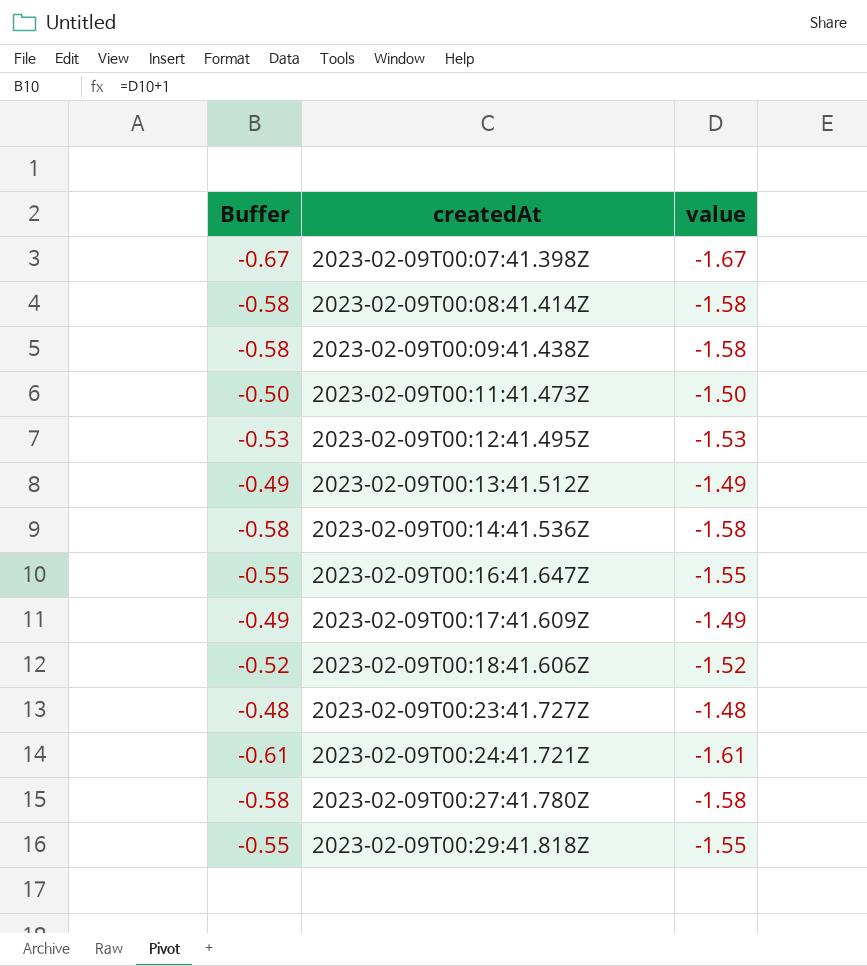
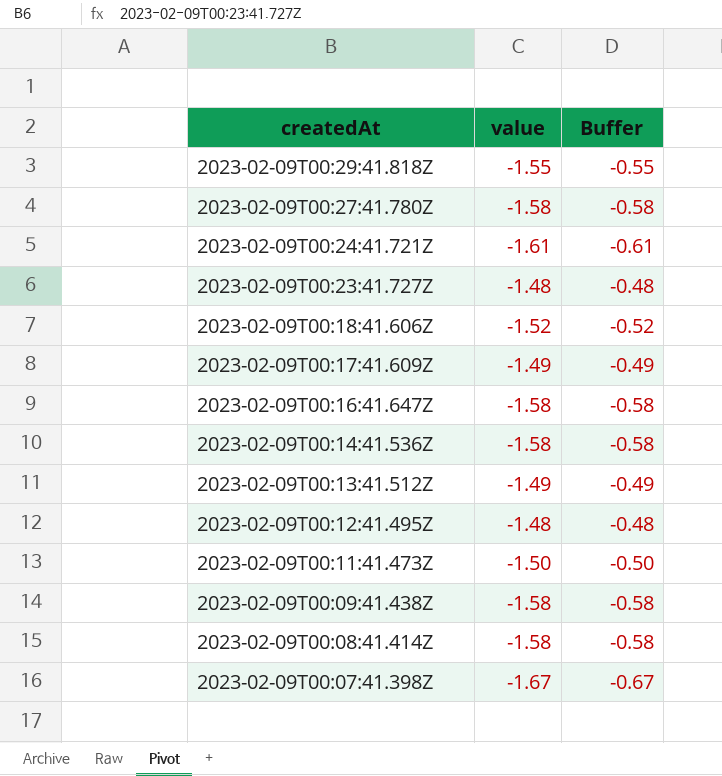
row order: createdAt ascending -> createdAt descending
column Buffer | position: 1 -> 3
2023-02-09T00:16:41.647Z | value: -1.55 -> -1.58
2023-02-09T00:16:41.647Z | Buffer: -0.55 -> -0.58
2023-02-09T00:12:41.495Z | value: -1.53 -> -1.48
2023-02-09T00:12:41.495Z | Buffer: -0.53 -> -0.48

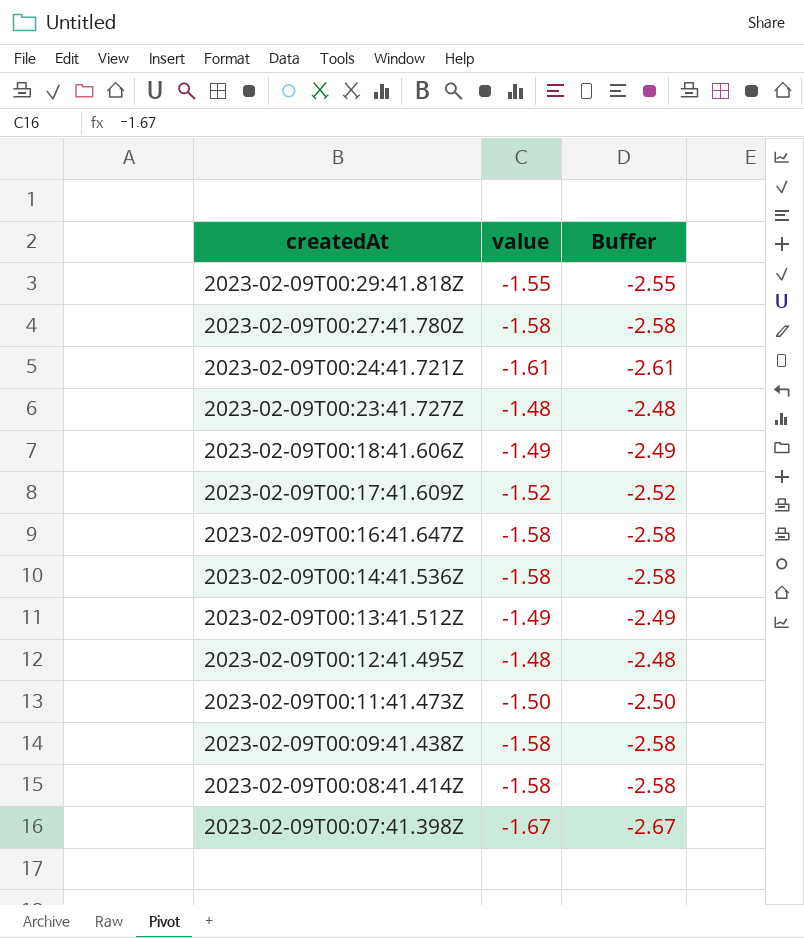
column Buffer | formula: [value] + 1 -> [value] - 1
2023-02-09T00:18:41.606Z | value: -1.52 -> -1.49
2023-02-09T00:17:41.609Z | value: -1.49 -> -1.52

